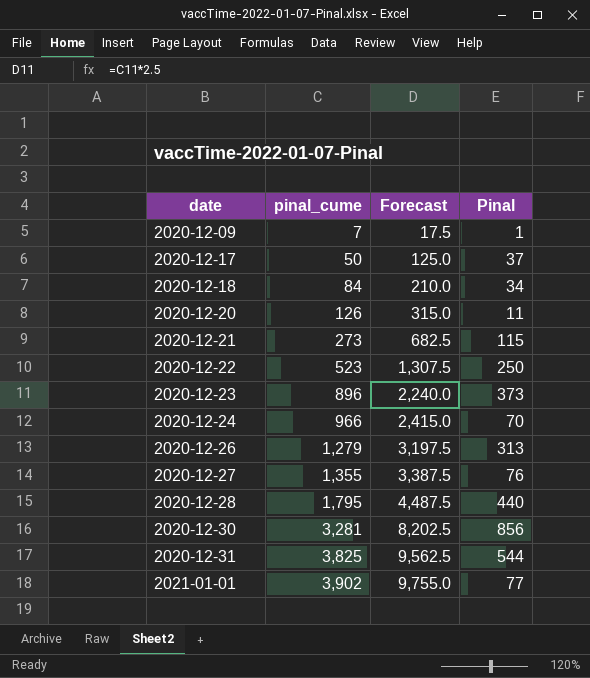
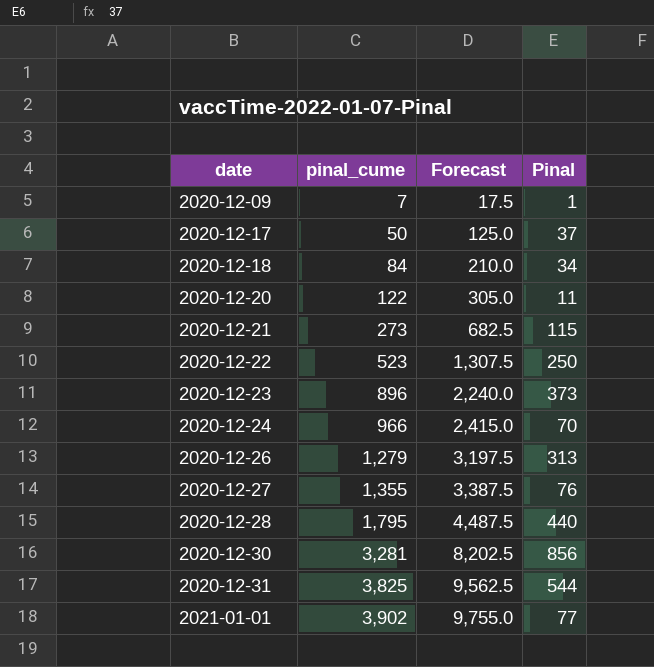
2020-12-20 | pinal_cume: 126 -> 122
2020-12-20 | Forecast: 315.0 -> 305.0

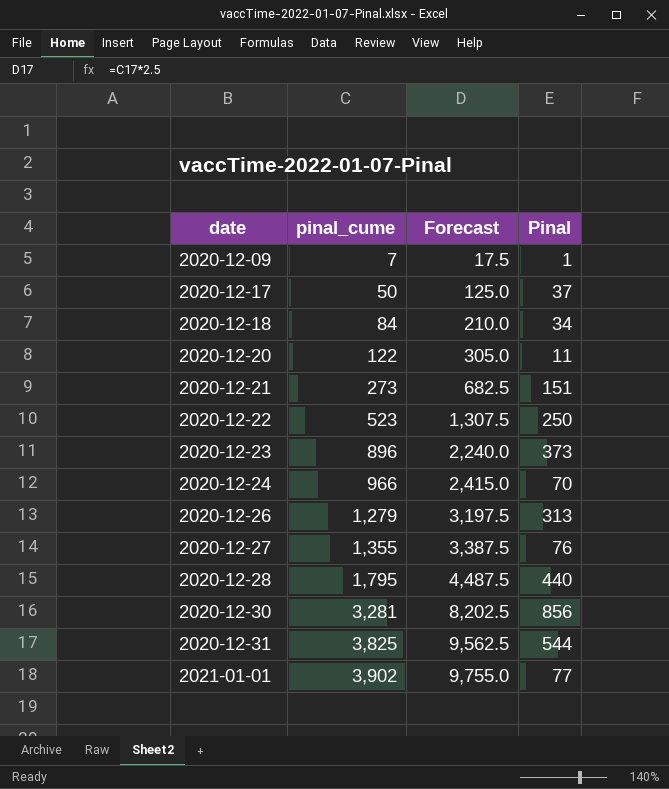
2020-12-21 | Pinal: 115 -> 151

